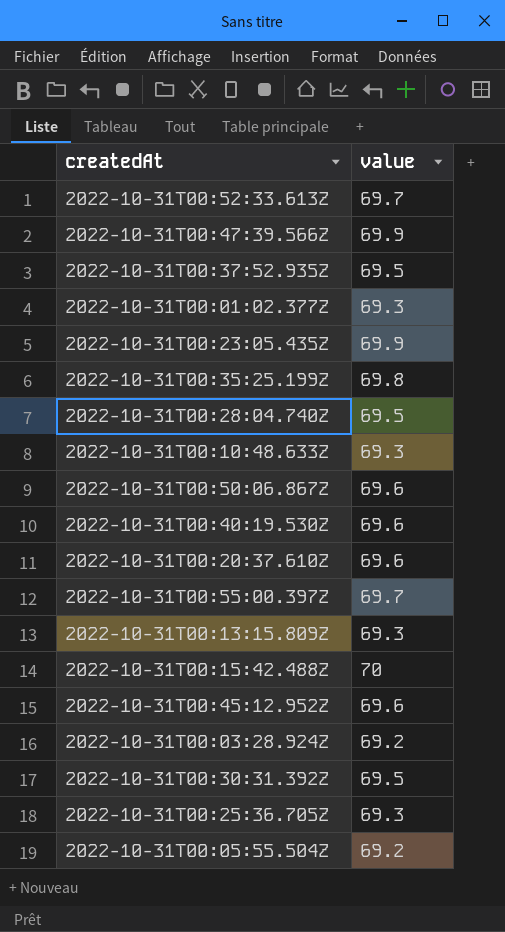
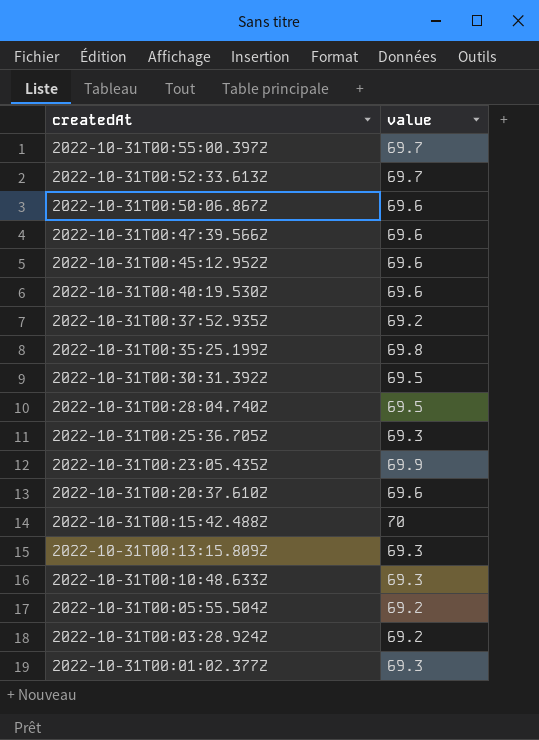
row order: none -> createdAt descending
2022-10-31T00:47:39.566Z | value: 69.9 -> 69.6
2022-10-31T00:37:52.935Z | value: 69.5 -> 69.2

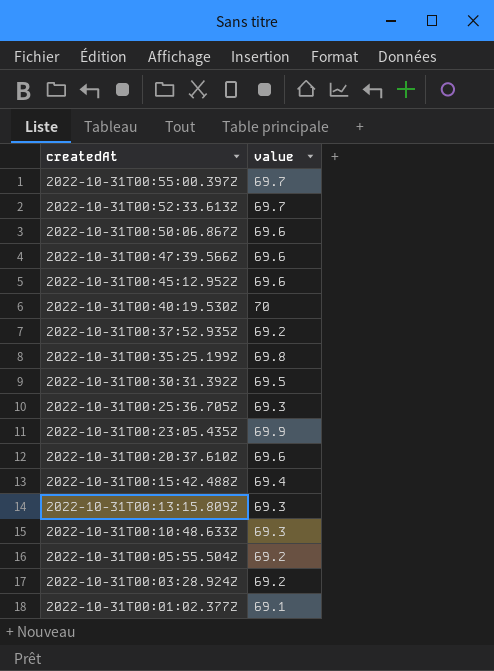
row 2022-10-31T00:28:04.740Z: 69.5 -> none
2022-10-31T00:40:19.530Z | value: 69.6 -> 70
2022-10-31T00:15:42.488Z | value: 70 -> 69.4
2022-10-31T00:01:02.377Z | value: 69.3 -> 69.1

